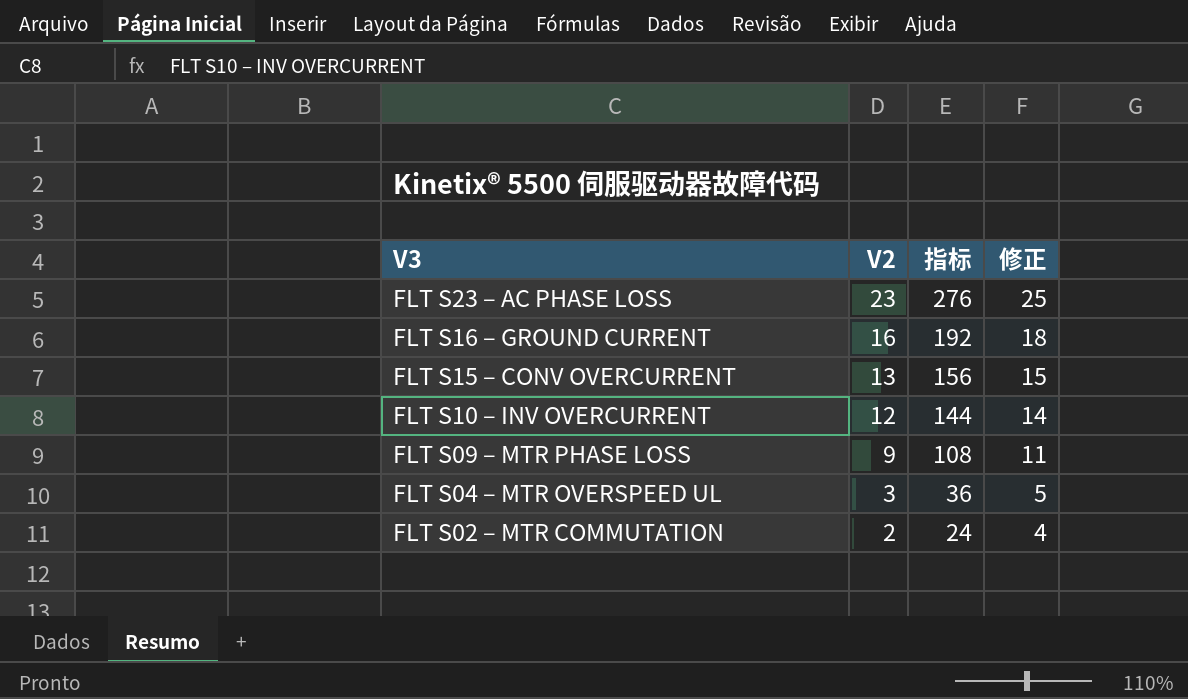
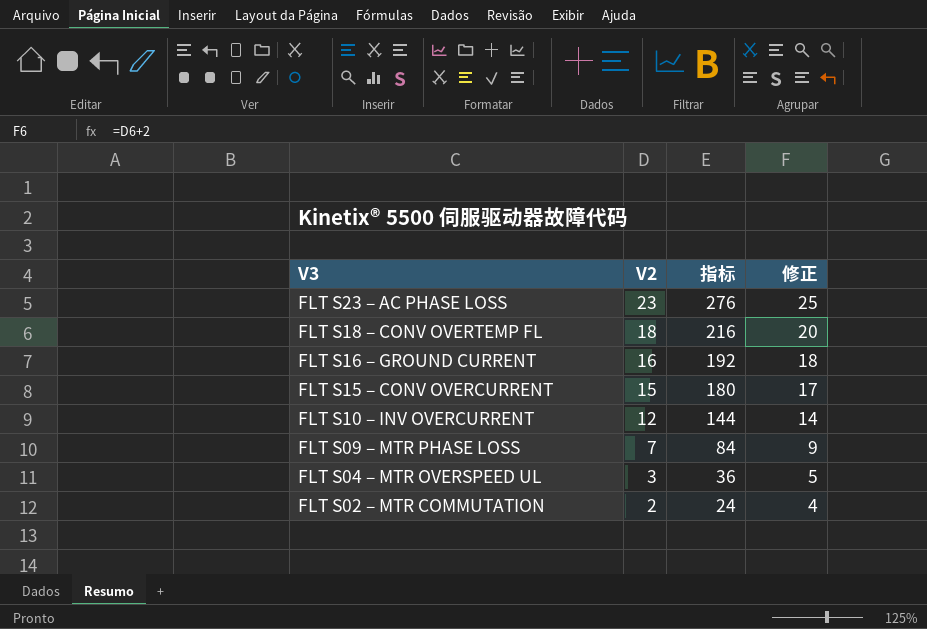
row FLT S18 – CONV OVERTEMP FL: none -> 18 | 216 | 20
FLT S15 – CONV OVERCURRENT | V2: 13 -> 15
FLT S15 – CONV OVERCURRENT | 指标: 156 -> 180
FLT S15 – CONV OVERCURRENT | 修正: 15 -> 17
FLT S09 – MTR PHASE LOSS | V2: 9 -> 7
FLT S09 – MTR PHASE LOSS | 指标: 108 -> 84
FLT S09 – MTR PHASE LOSS | 修正: 11 -> 9

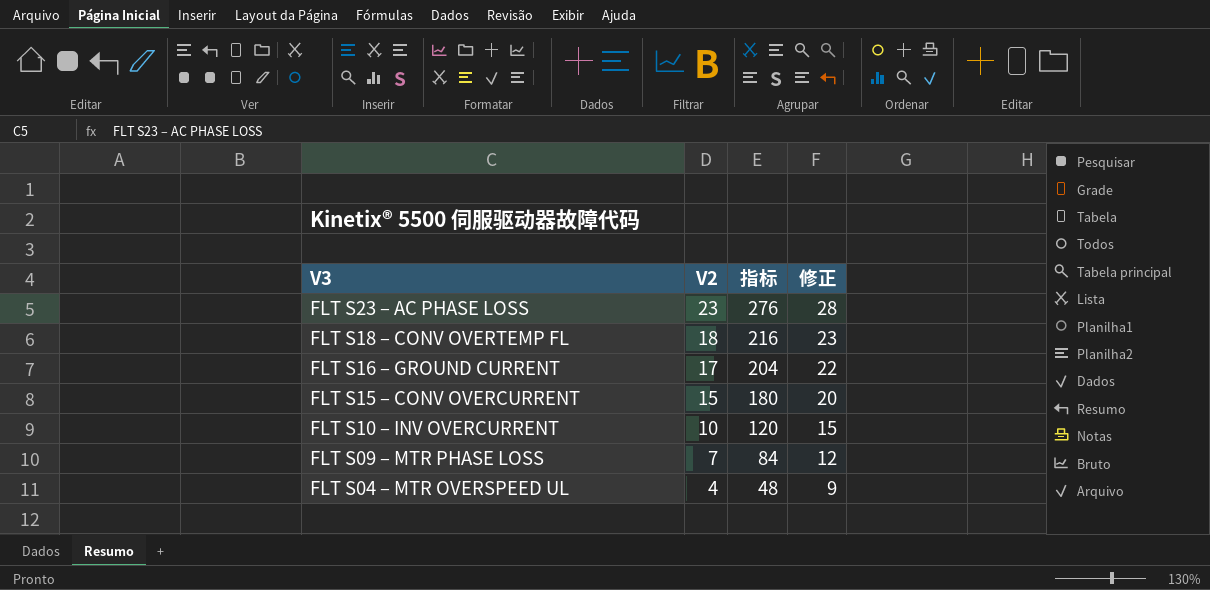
column 修正 | formula: [V2] + 2 -> [V2] + 5
row FLT S02 – MTR COMMUTATION: 2 | 24 | 4 -> none
FLT S16 – GROUND CURRENT | V2: 16 -> 17
FLT S16 – GROUND CURRENT | 指标: 192 -> 204
FLT S10 – INV OVERCURRENT | V2: 12 -> 10
FLT S10 – INV OVERCURRENT | 指标: 144 -> 120
FLT S04 – MTR OVERSPEED UL | V2: 3 -> 4
FLT S04 – MTR OVERSPEED UL | 指标: 36 -> 48

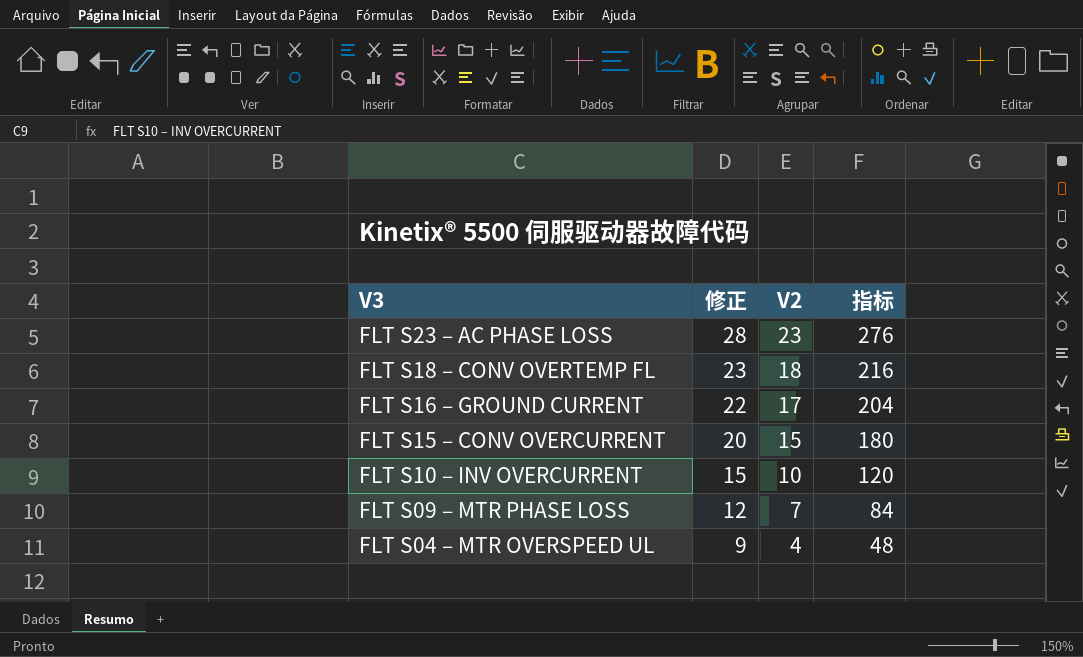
column 修正 | position: 4 -> 2

